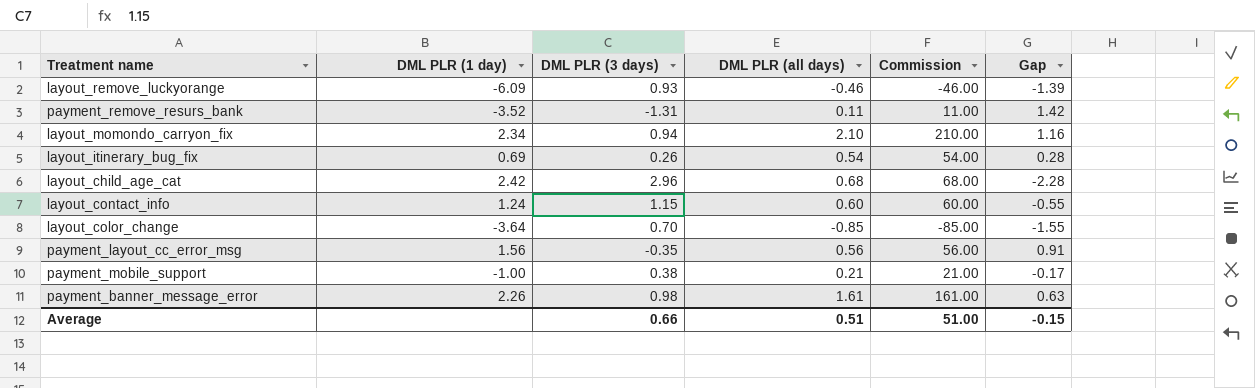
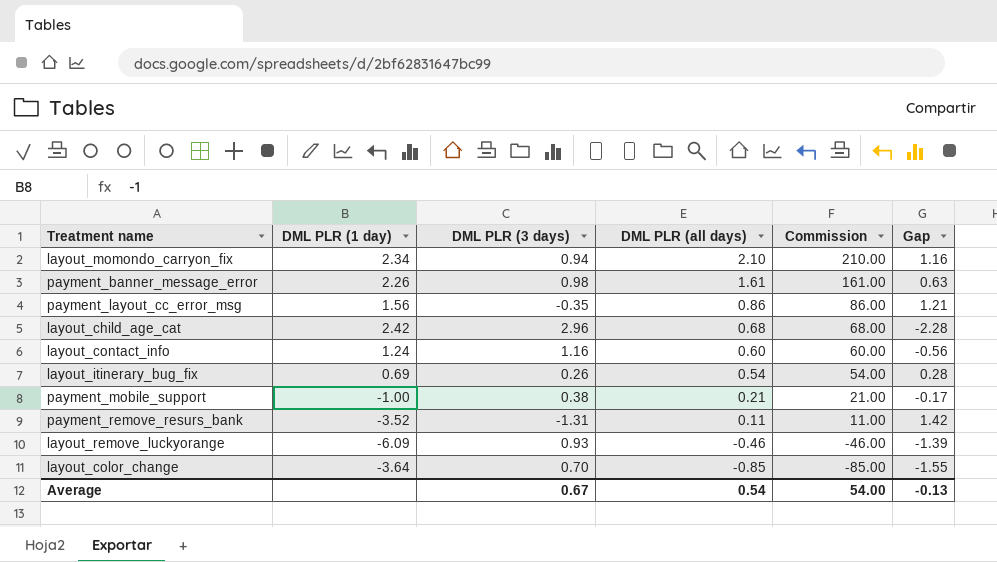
row order: none -> DML PLR (all days) descending
payment_layout_cc_error_msg | DML PLR (all days): 0.56 -> 0.86
payment_layout_cc_error_msg | Commission: 56.00 -> 86.00
payment_layout_cc_error_msg | Gap: 0.91 -> 1.21
layout_contact_info | DML PLR (3 days): 1.15 -> 1.16
layout_contact_info | Gap: -0.55 -> -0.56
Average | DML PLR (3 days): 0.66 -> 0.67
Average | DML PLR (all days): 0.51 -> 0.54
Average | Commission: 51.00 -> 54.00
Average | Gap: -0.15 -> -0.13

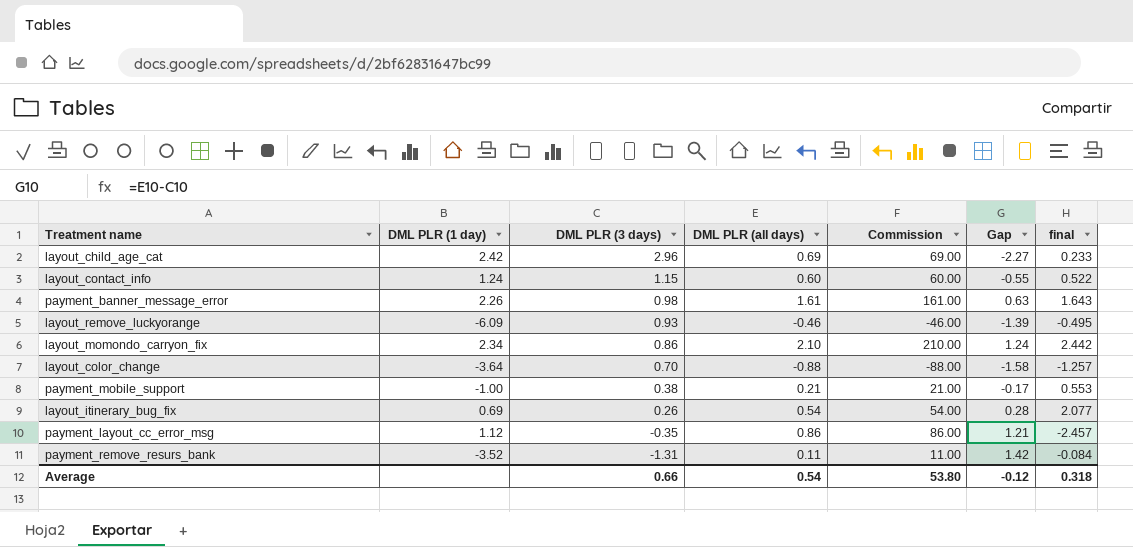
row order: DML PLR (all days) descending -> DML PLR (3 days) descending
column final | formula: none -> [DML PLR (all days)] / [DML PLR (3 days)]
layout_child_age_cat | DML PLR (all days): 0.68 -> 0.69
layout_child_age_cat | Commission: 68.00 -> 69.00
layout_child_age_cat | Gap: -2.28 -> -2.27
layout_contact_info | DML PLR (3 days): 1.16 -> 1.15
layout_contact_info | Gap: -0.56 -> -0.55
layout_momondo_carryon_fix | DML PLR (3 days): 0.94 -> 0.86
layout_momondo_carryon_fix | Gap: 1.16 -> 1.24
layout_color_change | DML PLR (all days): -0.85 -> -0.88
layout_color_change | Commission: -85.00 -> -88.00
layout_color_change | Gap: -1.55 -> -1.58
payment_layout_cc_error_msg | DML PLR (1 day): 1.56 -> 1.12
Average | DML PLR (3 days): 0.67 -> 0.66
Average | Commission: 54.00 -> 53.80
Average | Gap: -0.13 -> -0.12

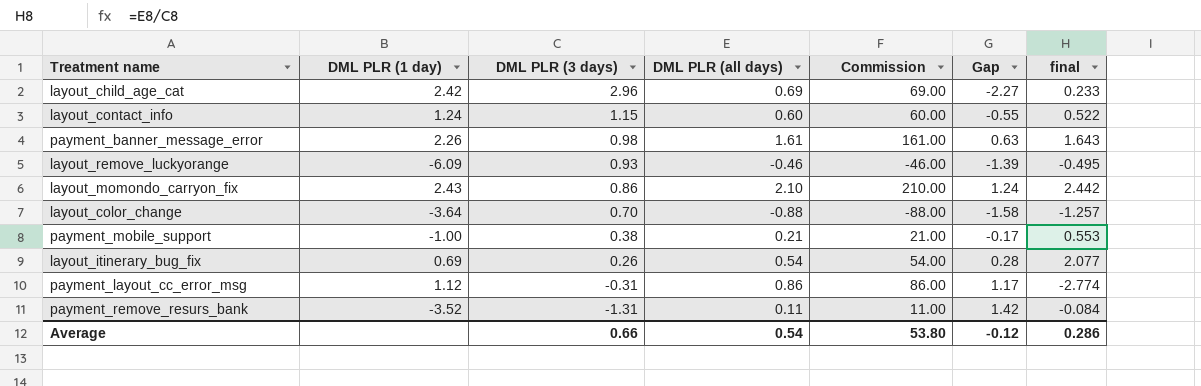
layout_momondo_carryon_fix | DML PLR (1 day): 2.34 -> 2.43
payment_layout_cc_error_msg | DML PLR (3 days): -0.35 -> -0.31
payment_layout_cc_error_msg | Gap: 1.21 -> 1.17
payment_layout_cc_error_msg | final: -2.457 -> -2.774
Average | final: 0.318 -> 0.286

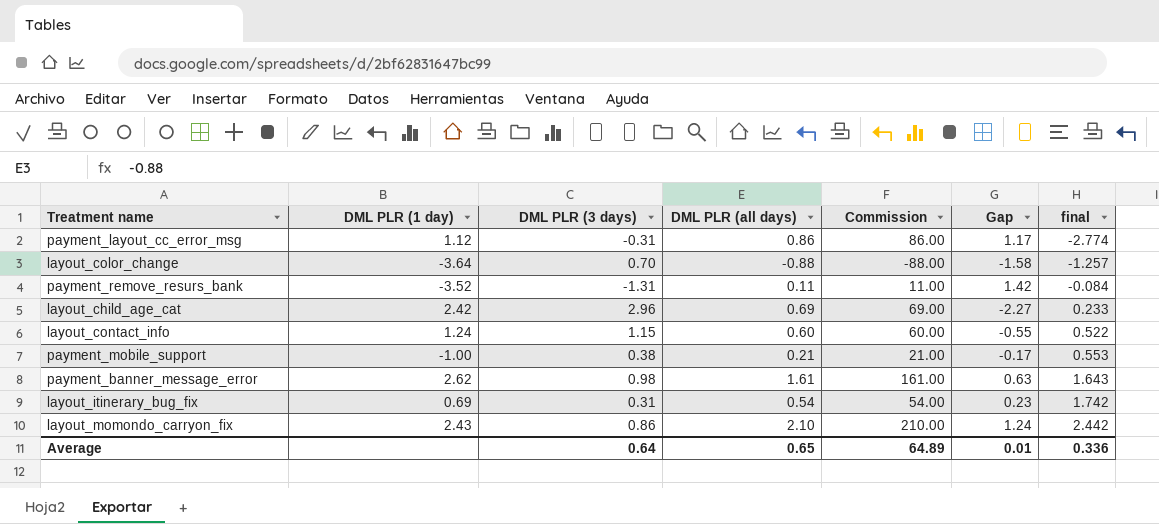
row order: DML PLR (3 days) descending -> final ascending
row layout_remove_luckyorange: -6.09 | 0.93 | -0.46 | -46.00 | -1.39 | -0.495 -> none
payment_banner_message_error | DML PLR (1 day): 2.26 -> 2.62
layout_itinerary_bug_fix | DML PLR (3 days): 0.26 -> 0.31
layout_itinerary_bug_fix | Gap: 0.28 -> 0.23
layout_itinerary_bug_fix | final: 2.077 -> 1.742
Average | DML PLR (3 days): 0.66 -> 0.64
Average | DML PLR (all days): 0.54 -> 0.65
Average | Commission: 53.80 -> 64.89
Average | Gap: -0.12 -> 0.01
Average | final: 0.286 -> 0.336

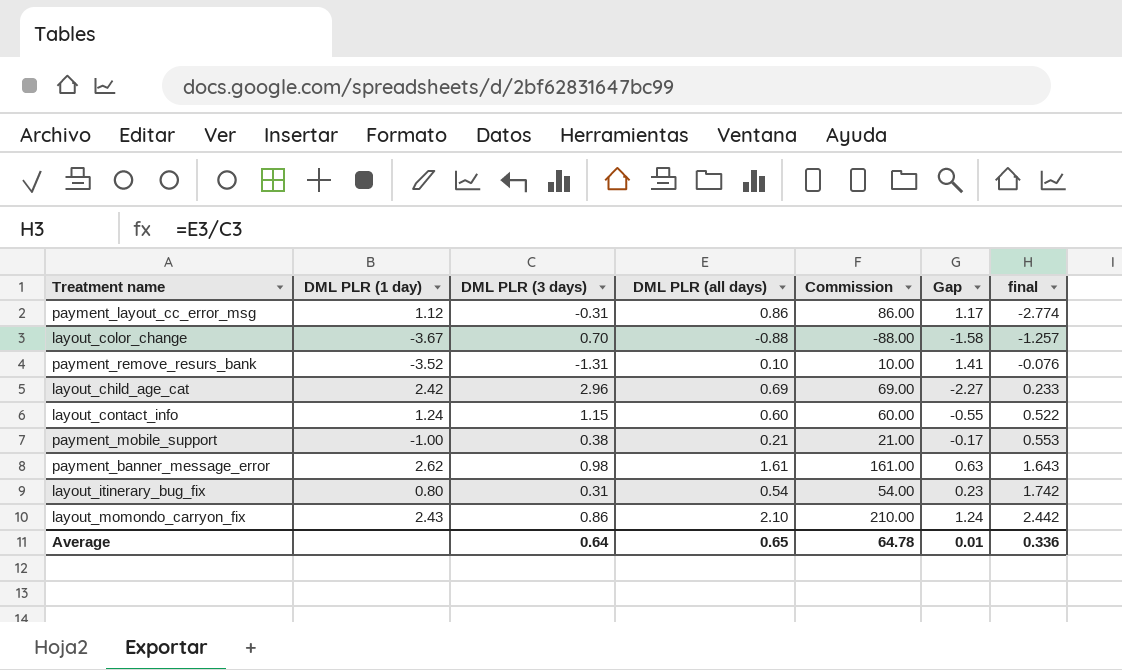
layout_color_change | DML PLR (1 day): -3.64 -> -3.67
payment_remove_resurs_bank | DML PLR (all days): 0.11 -> 0.10
payment_remove_resurs_bank | Commission: 11.00 -> 10.00
payment_remove_resurs_bank | Gap: 1.42 -> 1.41
payment_remove_resurs_bank | final: -0.084 -> -0.076
layout_itinerary_bug_fix | DML PLR (1 day): 0.69 -> 0.80
Average | Commission: 64.89 -> 64.78

